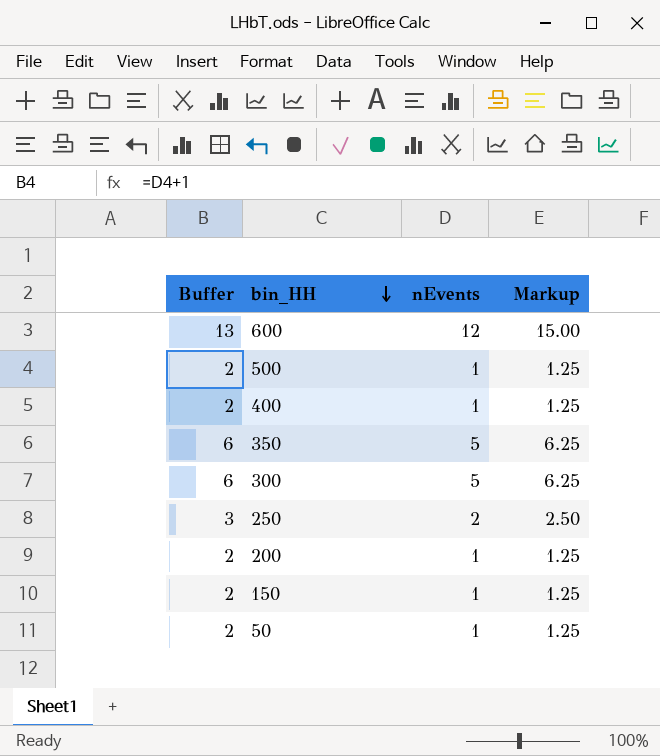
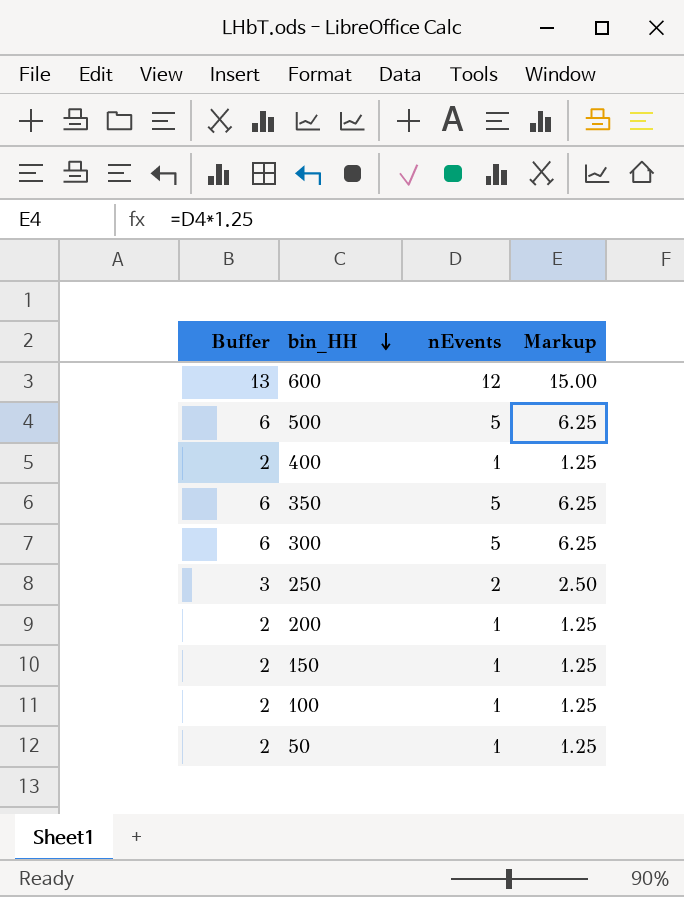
500 | Buffer: 2 -> 6
500 | nEvents: 1 -> 5
500 | Markup: 1.25 -> 6.25
row 100: none -> 2 | 1 | 1.25

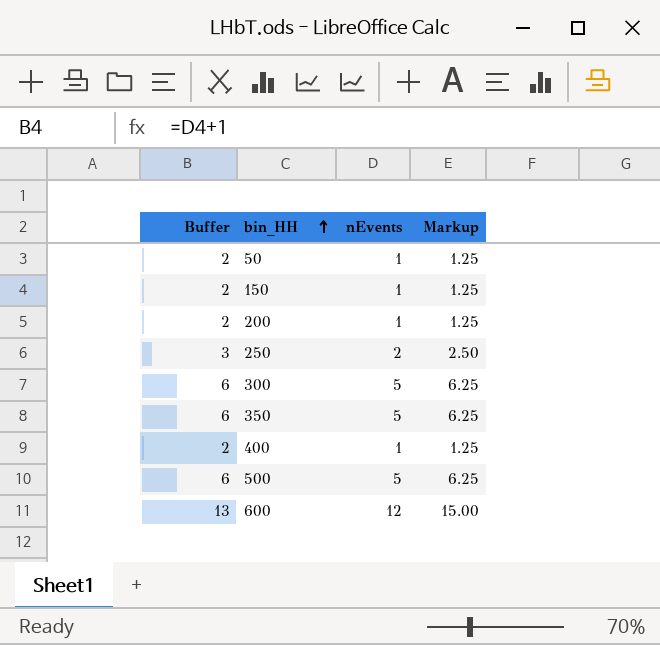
row order: bin_HH descending -> bin_HH ascending
row 100: 2 | 1 | 1.25 -> none

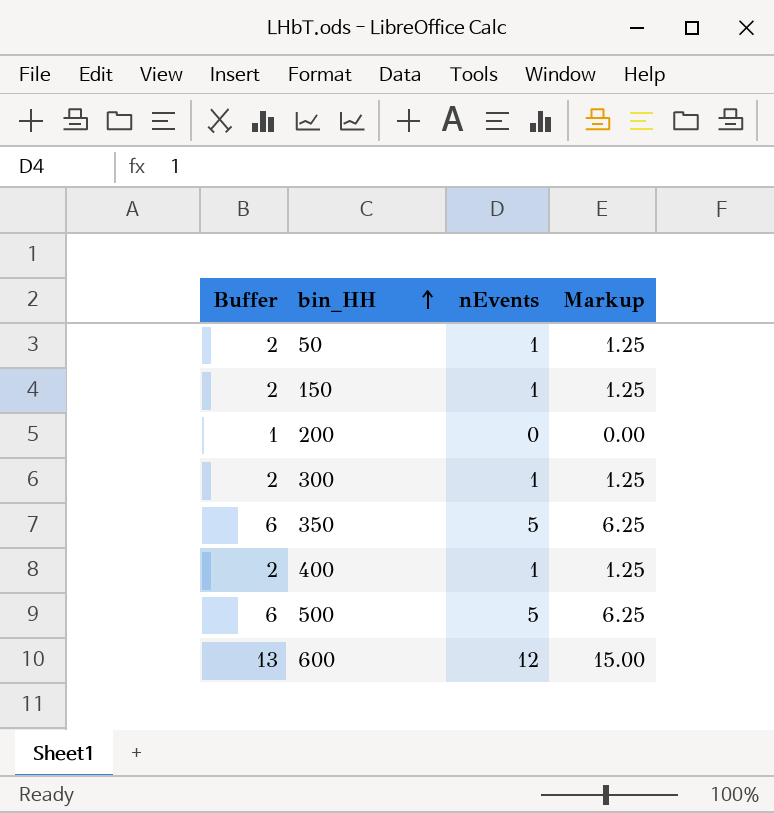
row 250: 3 | 2 | 2.50 -> none
200 | Buffer: 2 -> 1
200 | nEvents: 1 -> 0
200 | Markup: 1.25 -> 0.00
300 | Buffer: 6 -> 2
300 | nEvents: 5 -> 1
300 | Markup: 6.25 -> 1.25

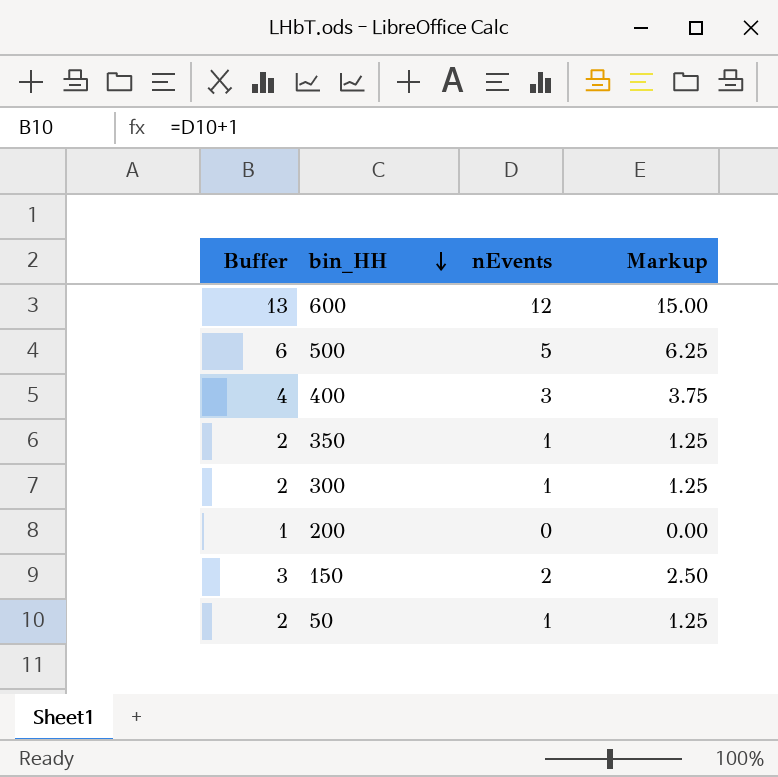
row order: bin_HH ascending -> bin_HH descending
400 | Buffer: 2 -> 4
400 | nEvents: 1 -> 3
400 | Markup: 1.25 -> 3.75
350 | Buffer: 6 -> 2
350 | nEvents: 5 -> 1
350 | Markup: 6.25 -> 1.25
150 | Buffer: 2 -> 3
150 | nEvents: 1 -> 2
150 | Markup: 1.25 -> 2.50

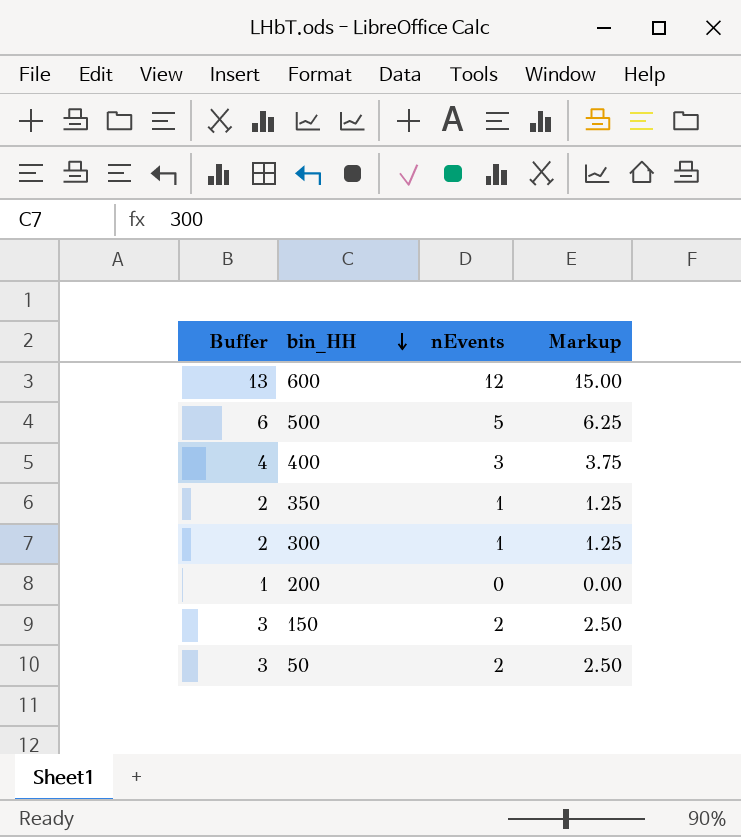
50 | Buffer: 2 -> 3
50 | nEvents: 1 -> 2
50 | Markup: 1.25 -> 2.50

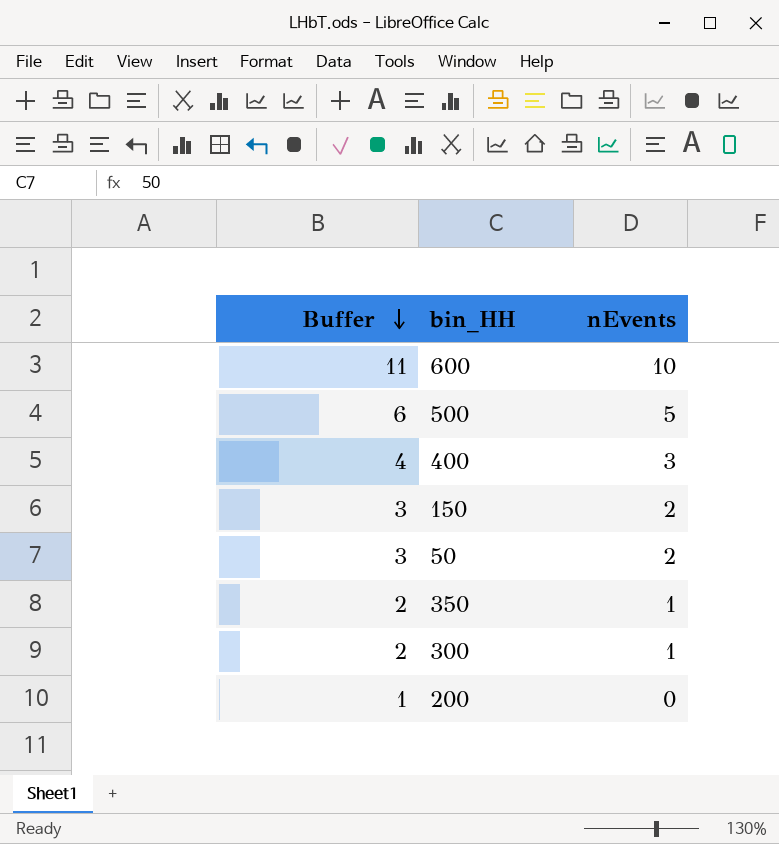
row order: bin_HH descending -> Buffer descending
column Markup | formula: [nEvents] * 1.25 -> none
600 | Buffer: 13 -> 11
600 | nEvents: 12 -> 10

